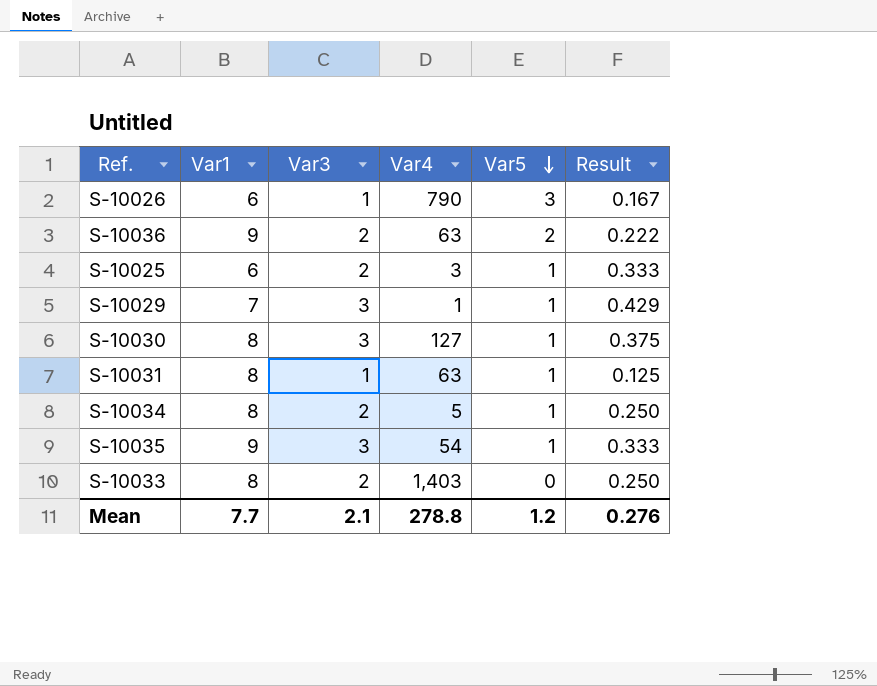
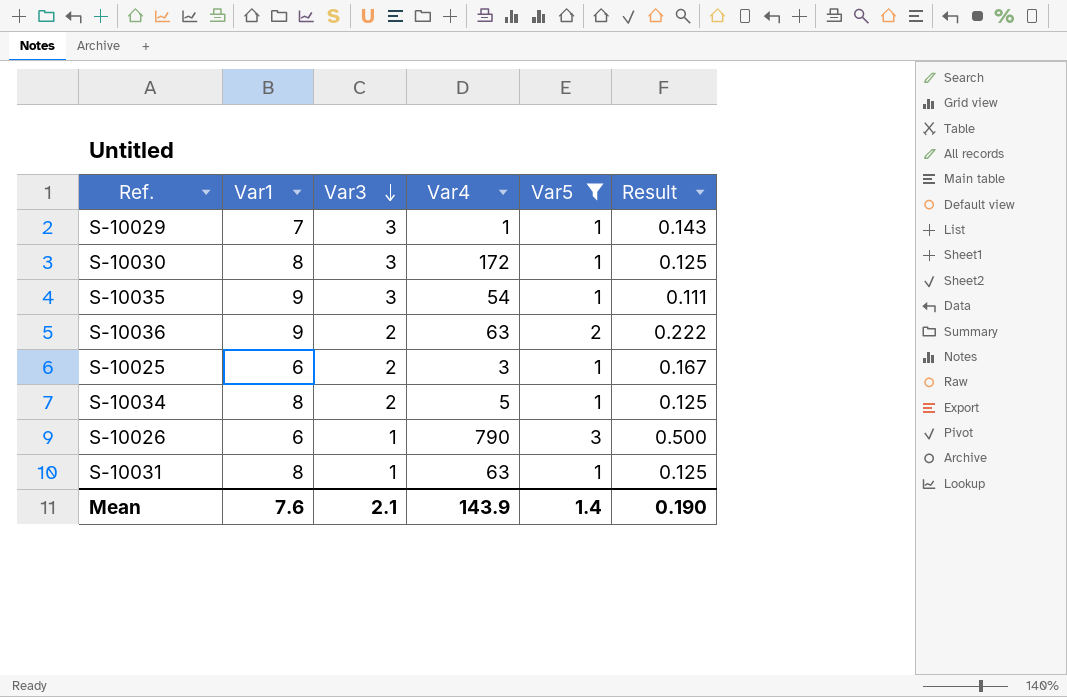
filter: none -> Var5 != 0
row order: Var5 descending -> Var3 descending
column Result | formula: [Var3] / [Var1] -> [Var5] / [Var1]
S-10030 | Var4: 127 -> 172
Mean | Var1: 7.7 -> 7.6
Mean | Var4: 278.8 -> 143.9
Mean | Var5: 1.2 -> 1.4
Mean | Result: 0.276 -> 0.190

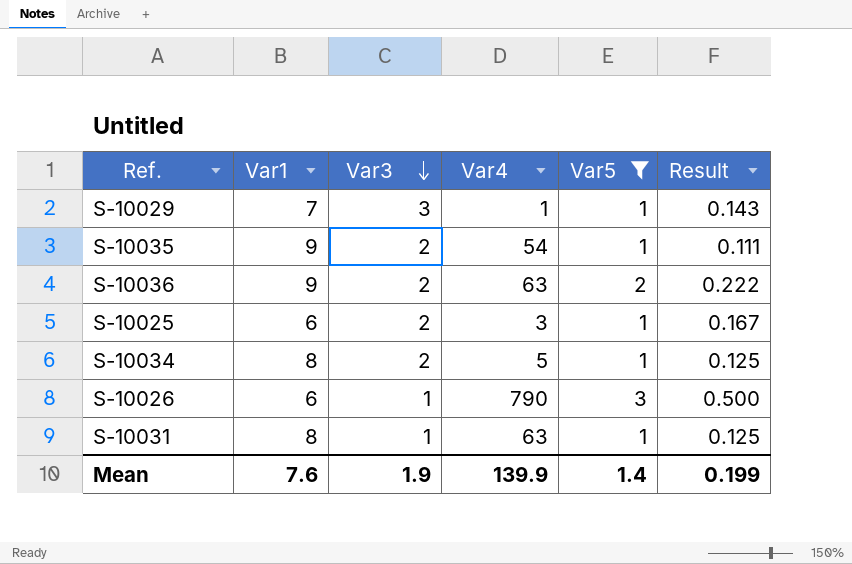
row S-10030: 8 | 3 | 172 | 1 | 0.125 -> none
S-10035 | Var3: 3 -> 2
Mean | Var3: 2.1 -> 1.9
Mean | Var4: 143.9 -> 139.9
Mean | Result: 0.190 -> 0.199

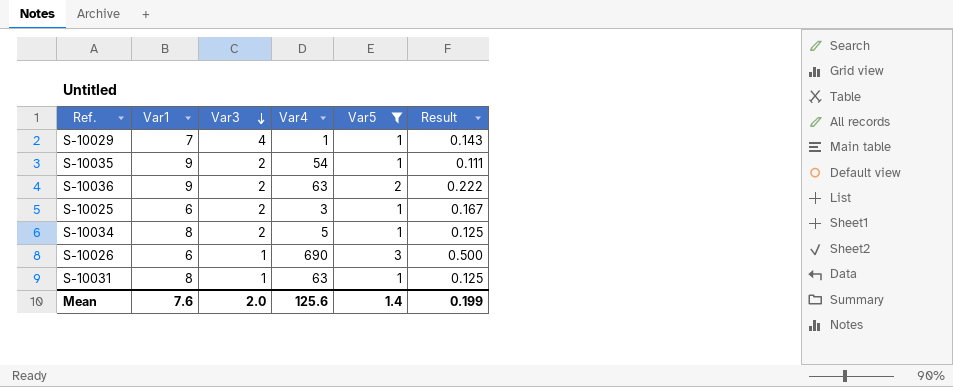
S-10029 | Var3: 3 -> 4
S-10026 | Var4: 790 -> 690
Mean | Var3: 1.9 -> 2.0
Mean | Var4: 139.9 -> 125.6

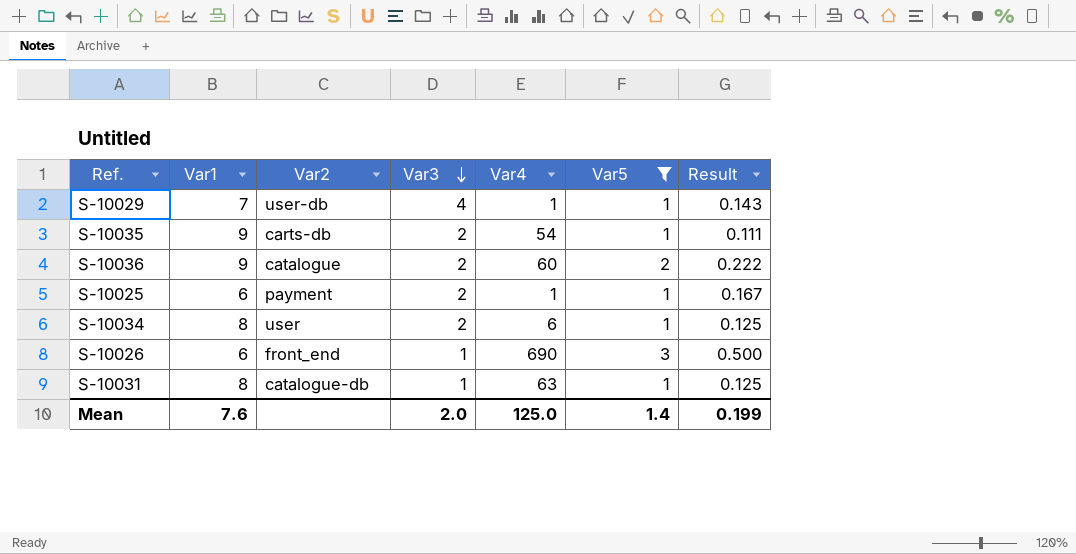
column Var2 | position: none -> 3
S-10036 | Var4: 63 -> 60
S-10025 | Var4: 3 -> 1
S-10034 | Var4: 5 -> 6
Mean | Var4: 125.6 -> 125.0

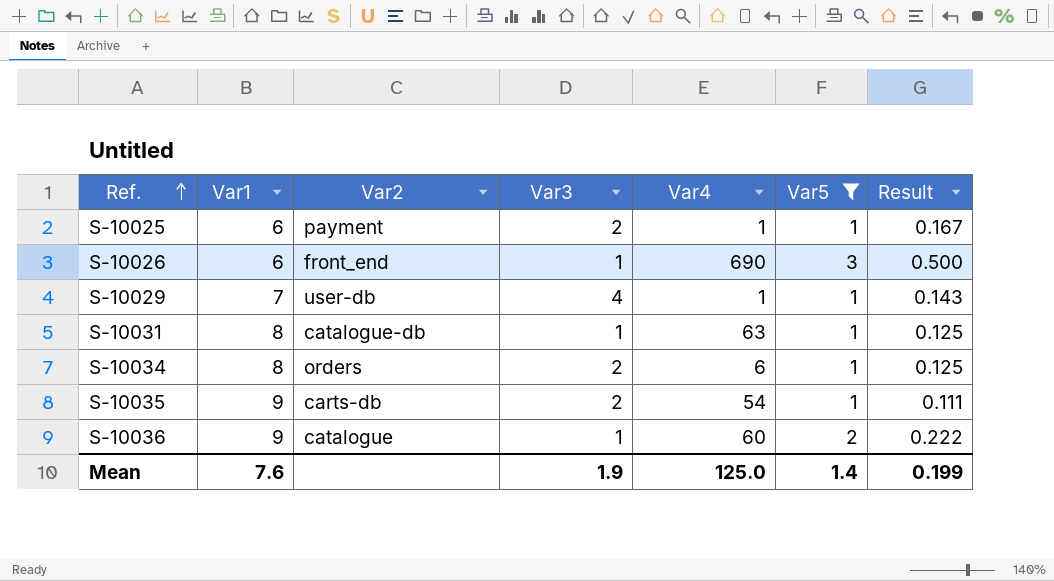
row order: Var3 descending -> Ref. ascending
S-10034 | Var2: user -> orders
S-10036 | Var3: 2 -> 1
Mean | Var3: 2.0 -> 1.9

